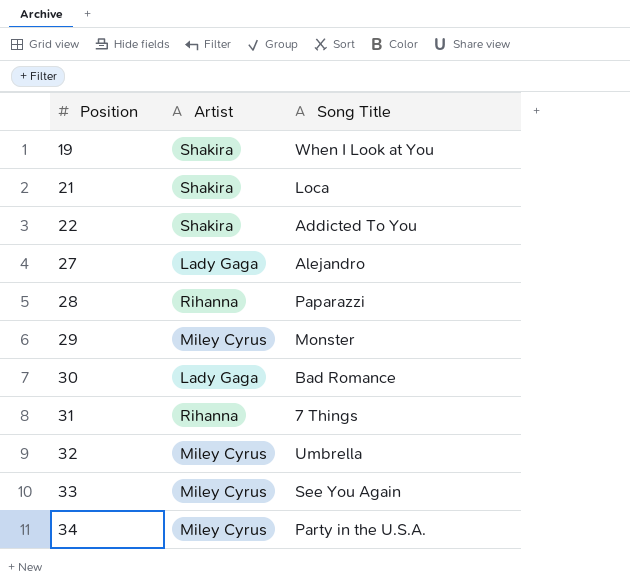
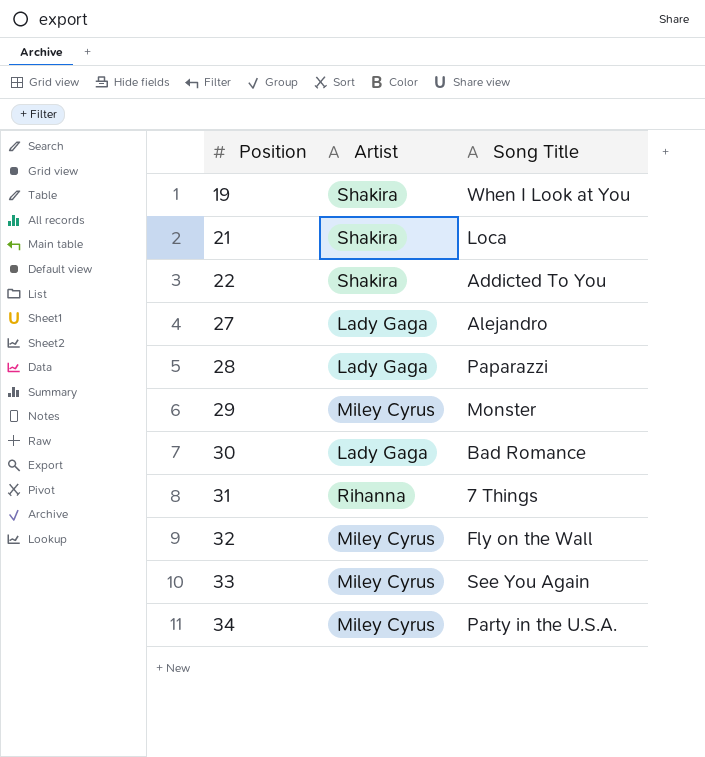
28 | Artist: Rihanna -> Lady Gaga
32 | Song Title: Umbrella -> Fly on the Wall

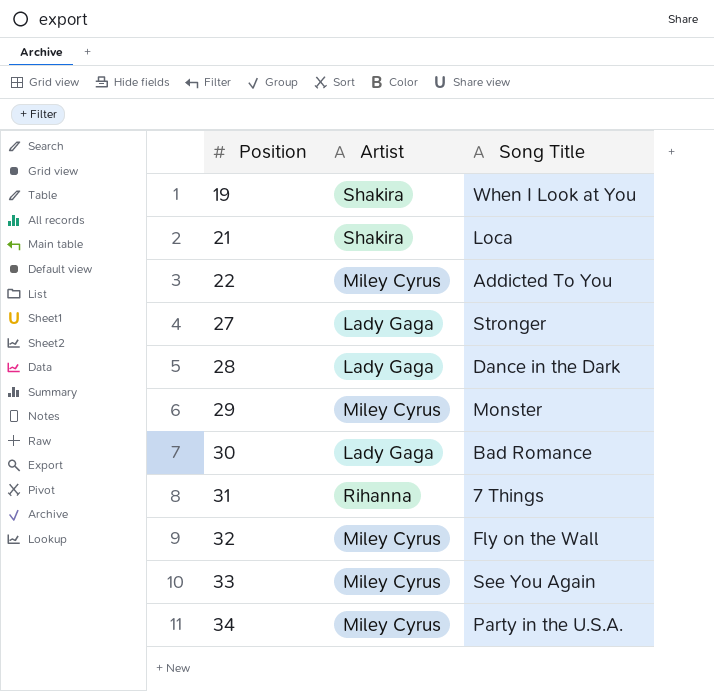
22 | Artist: Shakira -> Miley Cyrus
27 | Song Title: Alejandro -> Stronger
28 | Song Title: Paparazzi -> Dance in the Dark

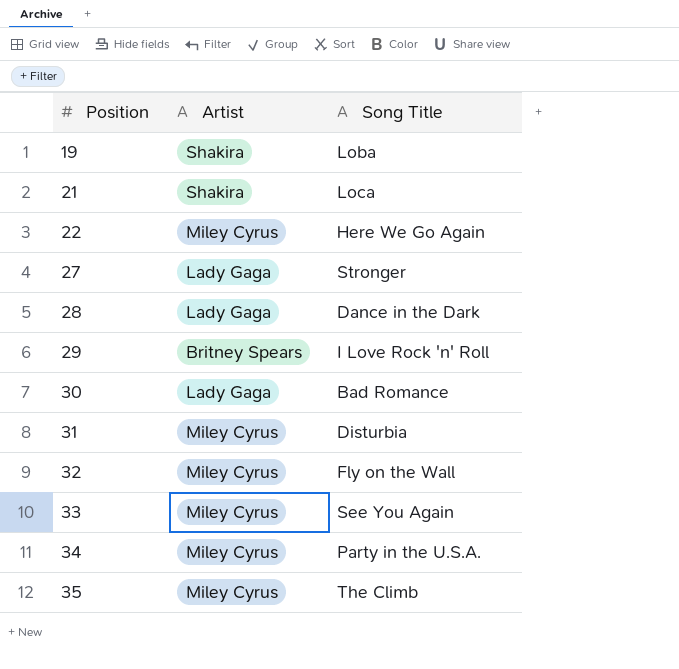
19 | Song Title: When I Look at You -> Loba
22 | Song Title: Addicted To You -> Here We Go Again
29 | Artist: Miley Cyrus -> Britney Spears
29 | Song Title: Monster -> I Love Rock 'n' Roll
31 | Artist: Rihanna -> Miley Cyrus
31 | Song Title: 7 Things -> Disturbia
row 35: none -> Miley Cyrus | The Climb

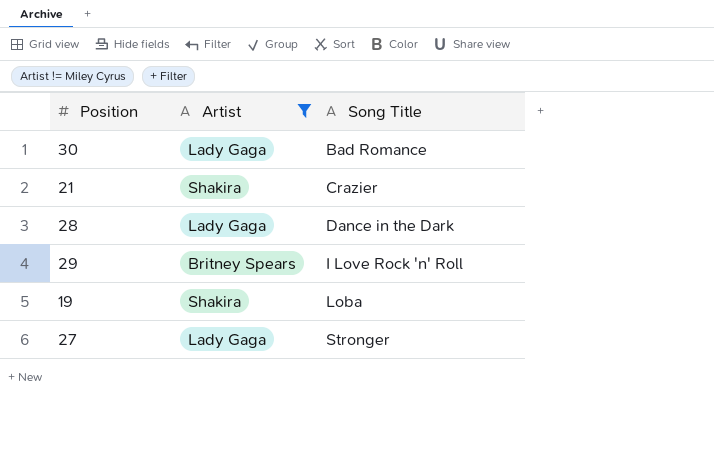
filter: none -> Artist != Miley Cyrus
row order: Position ascending -> Song Title ascending
21 | Song Title: Loca -> Crazier

